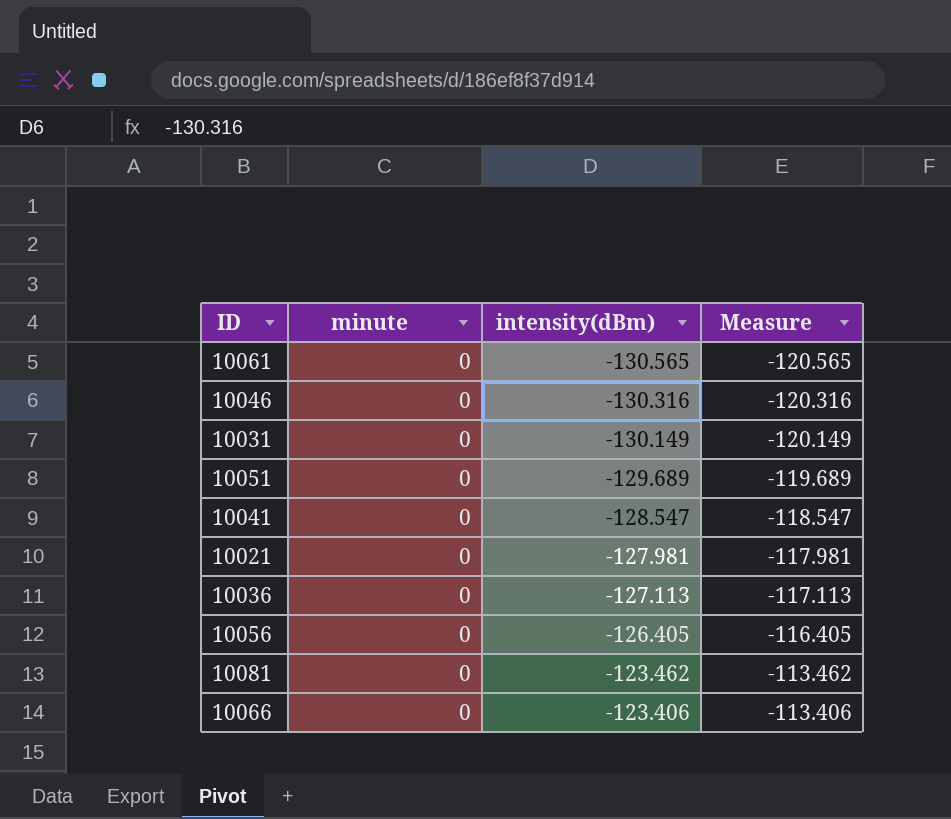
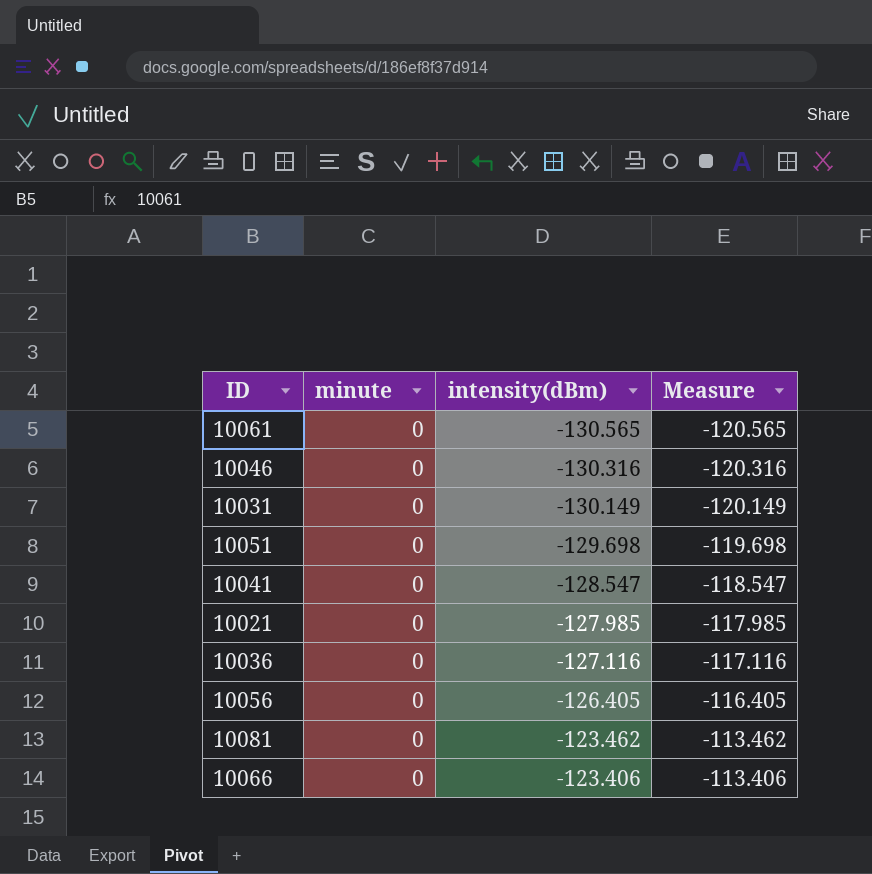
10051 | intensity(dBm): -129.689 -> -129.698
10051 | Measure: -119.689 -> -119.698
10021 | intensity(dBm): -127.981 -> -127.985
10021 | Measure: -117.981 -> -117.985
10036 | intensity(dBm): -127.113 -> -127.116
10036 | Measure: -117.113 -> -117.116

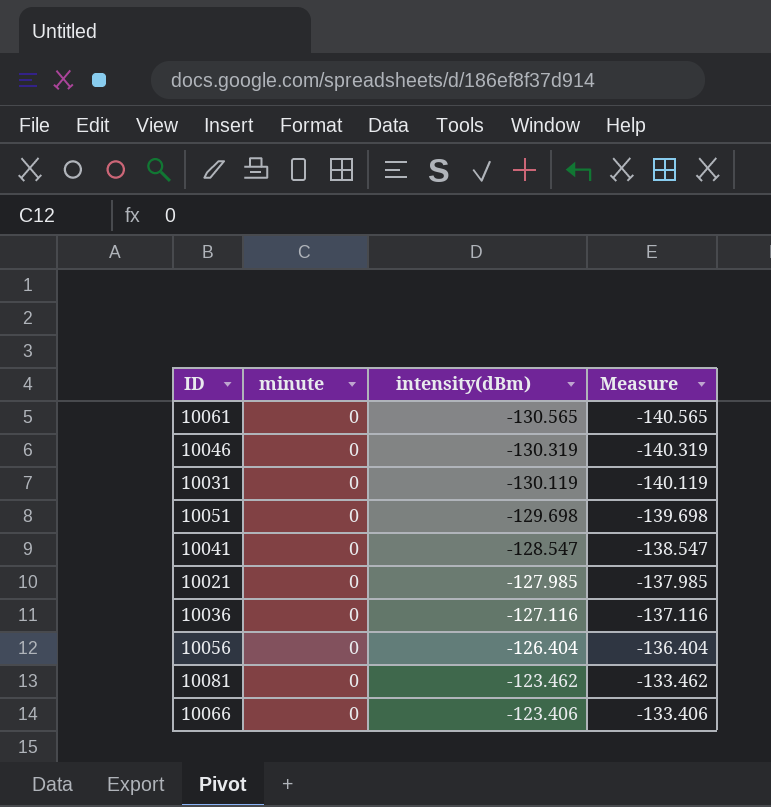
column Measure | formula: [intensity(dBm)] + 10 -> [intensity(dBm)] - 10
10046 | intensity(dBm): -130.316 -> -130.319
10031 | intensity(dBm): -130.149 -> -130.119
10056 | intensity(dBm): -126.405 -> -126.404

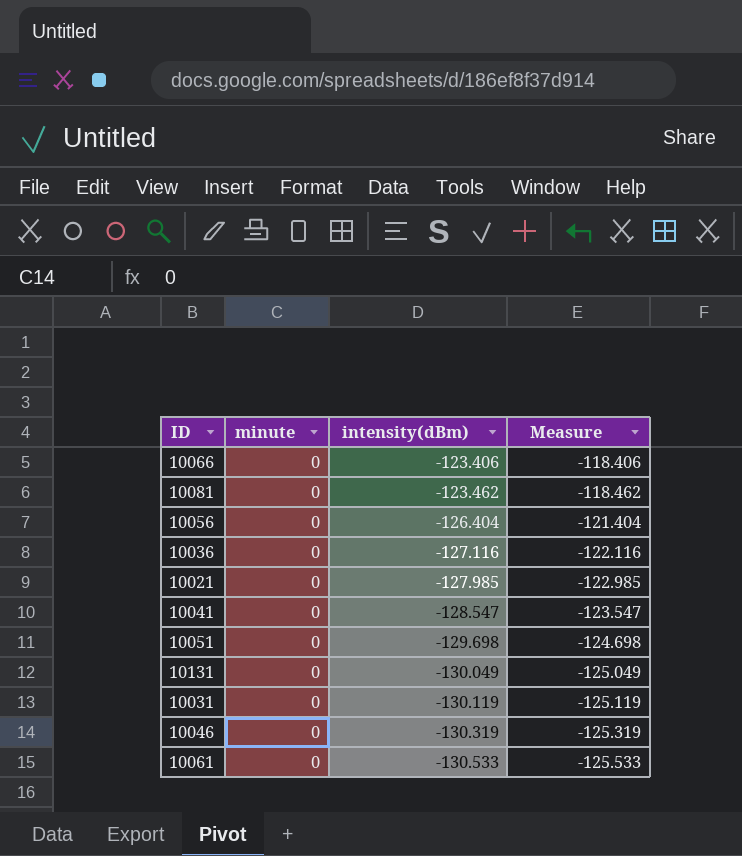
row order: intensity(dBm) ascending -> intensity(dBm) descending
column Measure | formula: [intensity(dBm)] - 10 -> [intensity(dBm)] + 5
row 10131: none -> 0 | -130.049 | -125.049
10061 | intensity(dBm): -130.565 -> -130.533

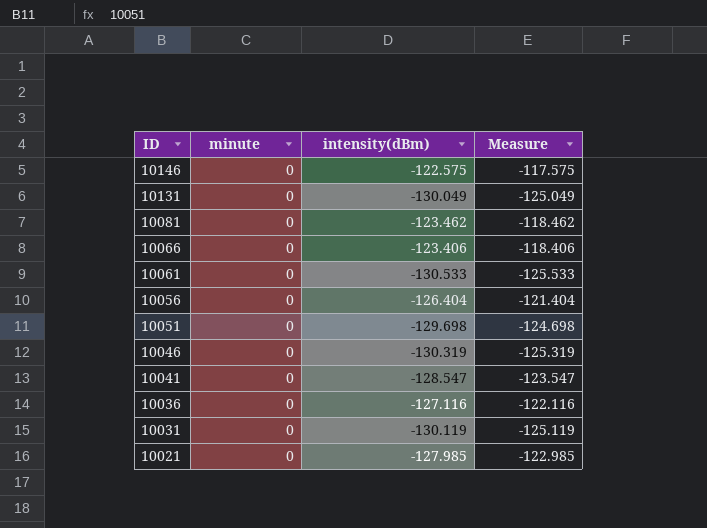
row order: intensity(dBm) descending -> ID descending
row 10146: none -> 0 | -122.575 | -117.575

